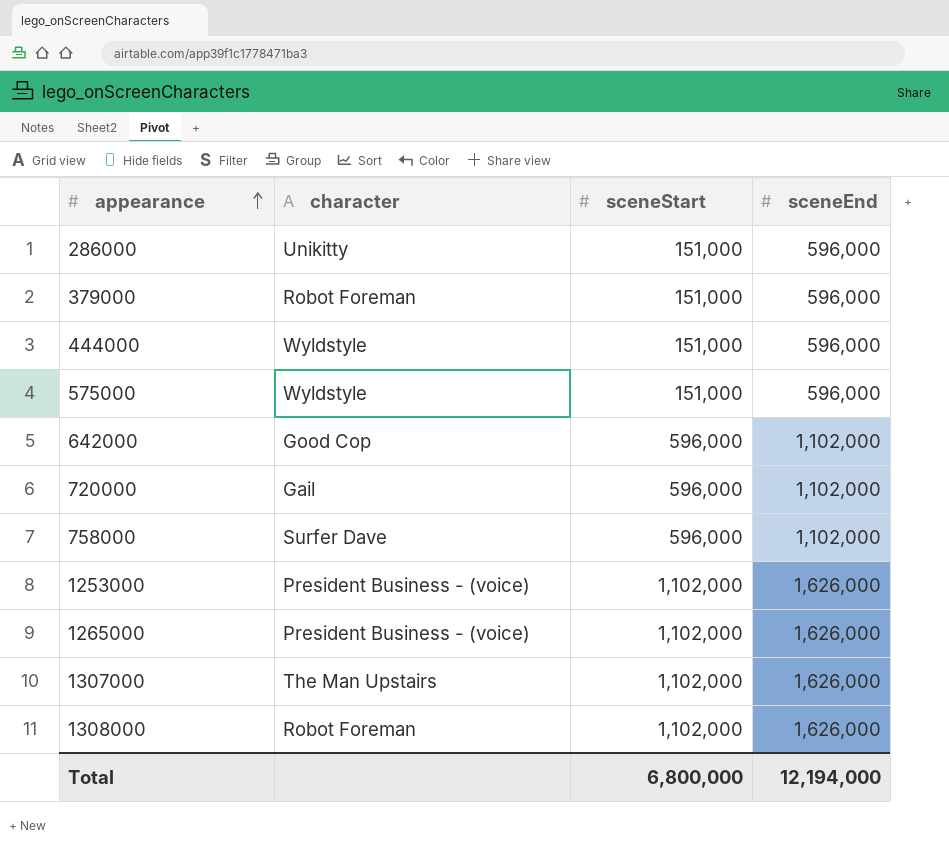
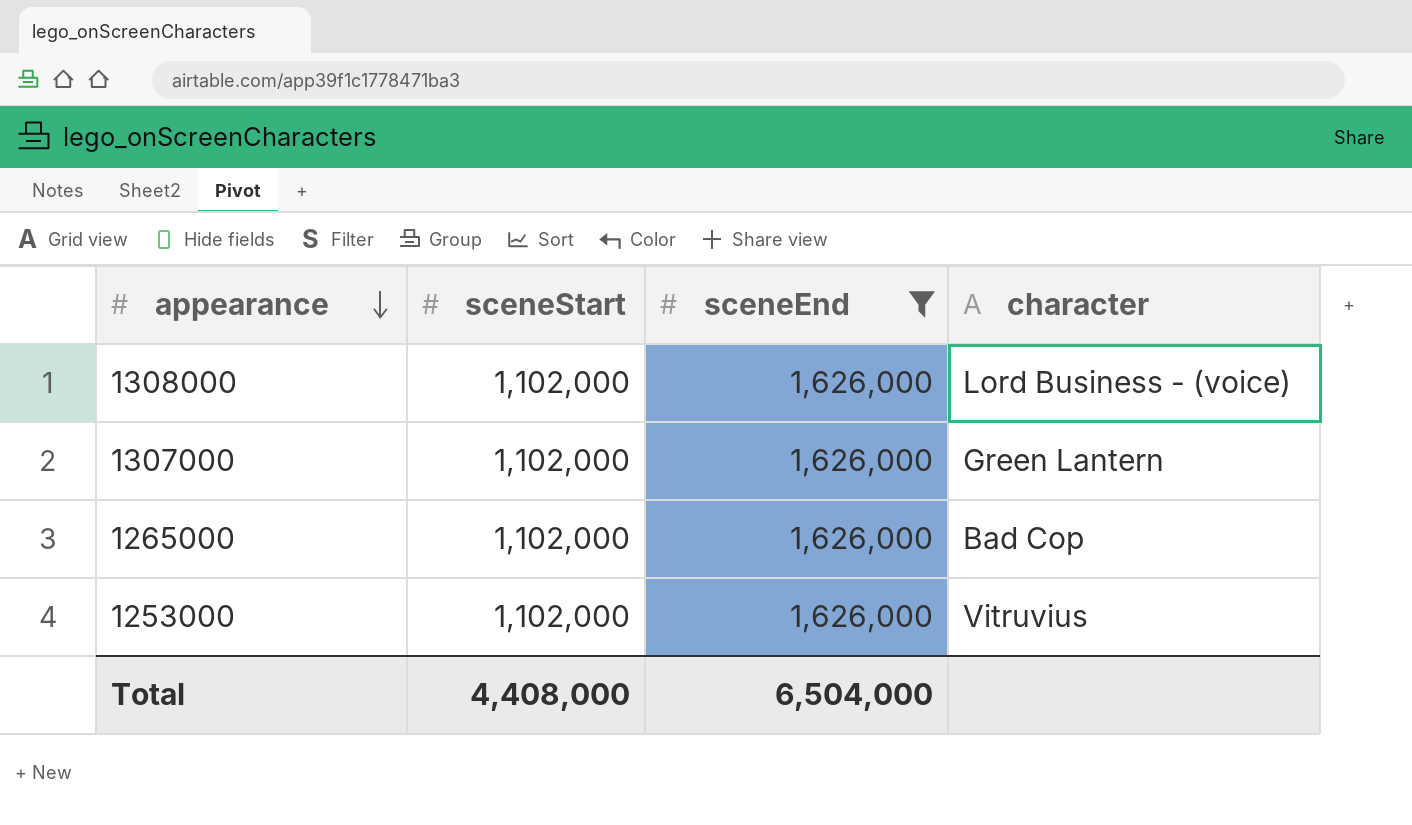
filter: none -> sceneEnd = 1,626,000
row order: appearance ascending -> appearance descending
column character | position: 2 -> 4
1308000 | character: Robot Foreman -> Lord Business - (voice)
1307000 | character: The Man Upstairs -> Green Lantern
1265000 | character: President Business - (voice) -> Bad Cop
1253000 | character: President Business - (voice) -> Vitruvius
Total | sceneStart: 6,800,000 -> 4,408,000
Total | sceneEnd: 12,194,000 -> 6,504,000

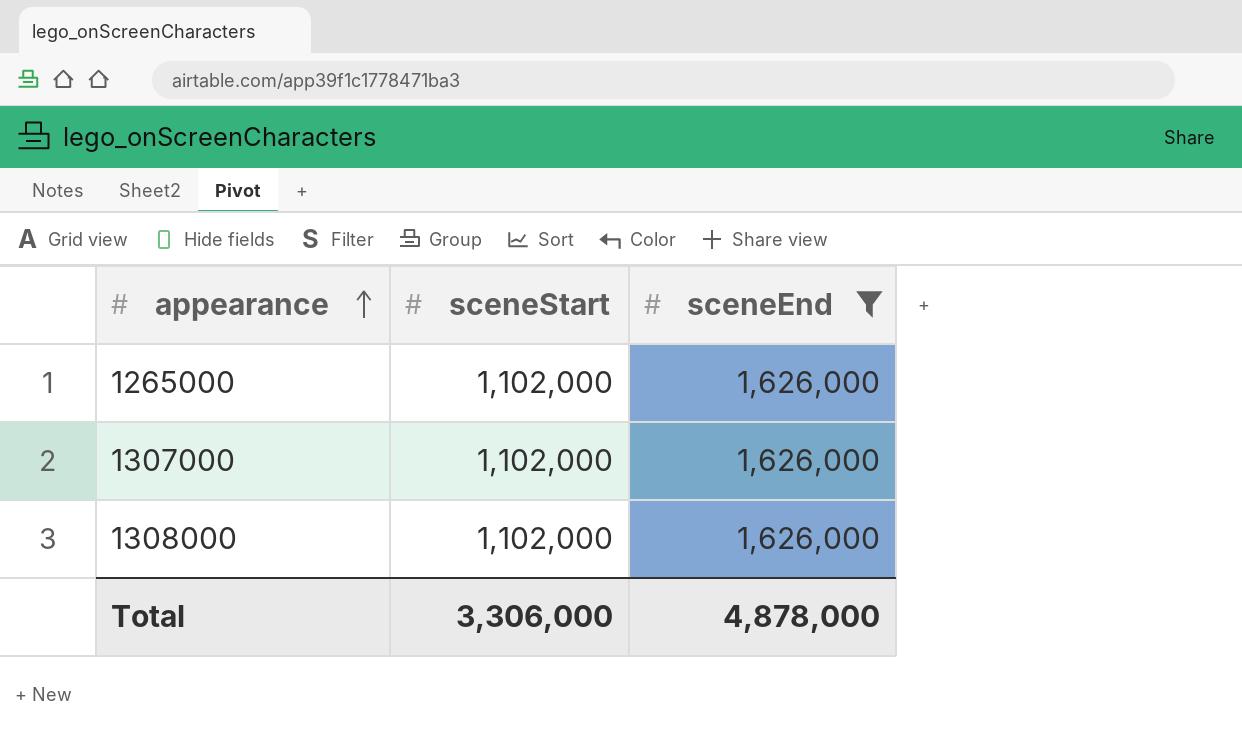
row order: appearance descending -> appearance ascending
column character | position: 4 -> none
row 1253000: 1,102,000 | 1,626,000 | Vitruvius -> none
Total | sceneStart: 4,408,000 -> 3,306,000
Total | sceneEnd: 6,504,000 -> 4,878,000

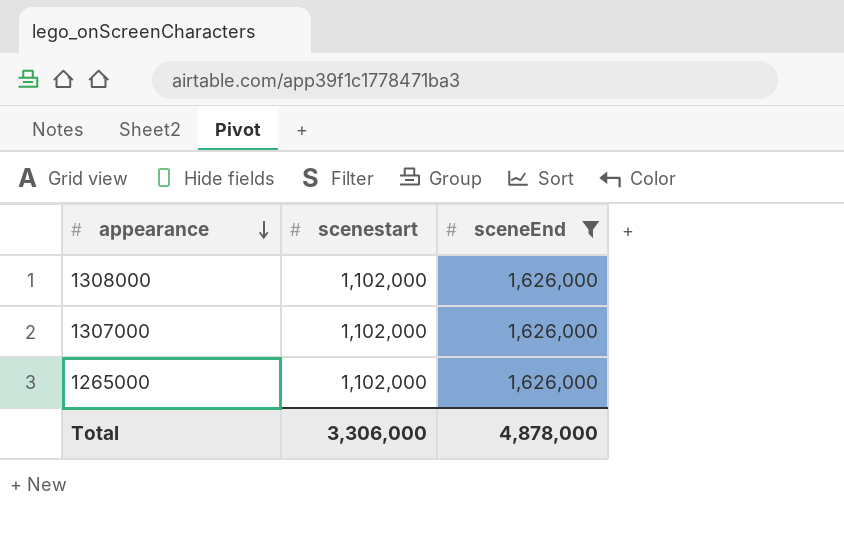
row order: appearance ascending -> appearance descending
column name: sceneStart -> scenestart

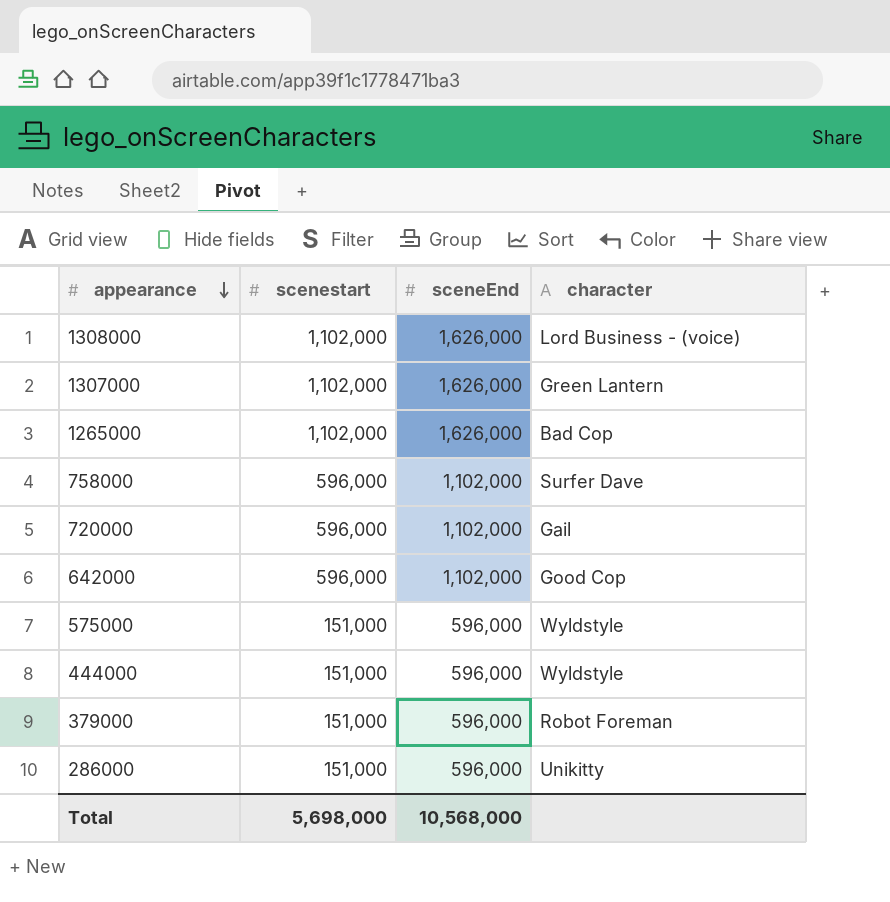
filter: sceneEnd = 1,626,000 -> none
column character | position: none -> 4
Total | scenestart: 3,306,000 -> 5,698,000
Total | sceneEnd: 4,878,000 -> 10,568,000

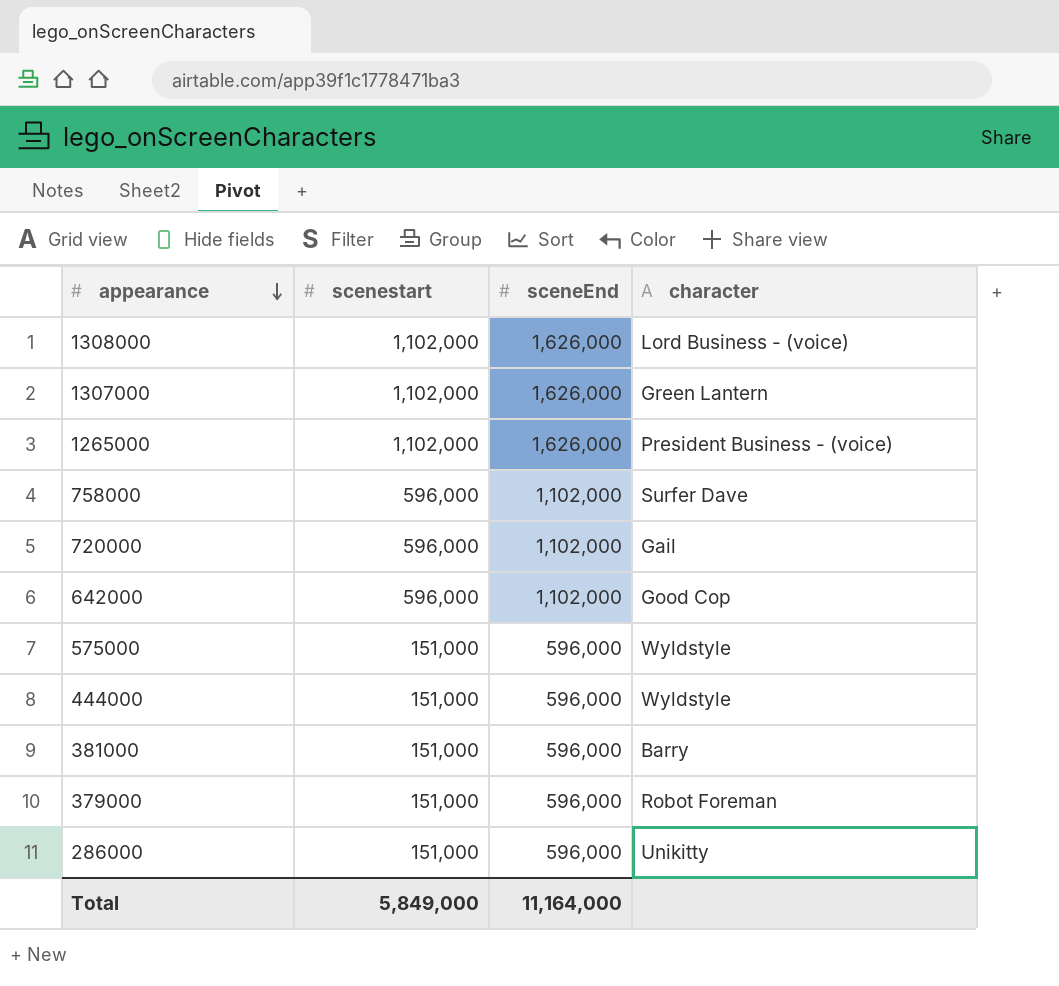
1265000 | character: Bad Cop -> President Business - (voice)
row 381000: none -> 151,000 | 596,000 | Barry
Total | scenestart: 5,698,000 -> 5,849,000
Total | sceneEnd: 10,568,000 -> 11,164,000

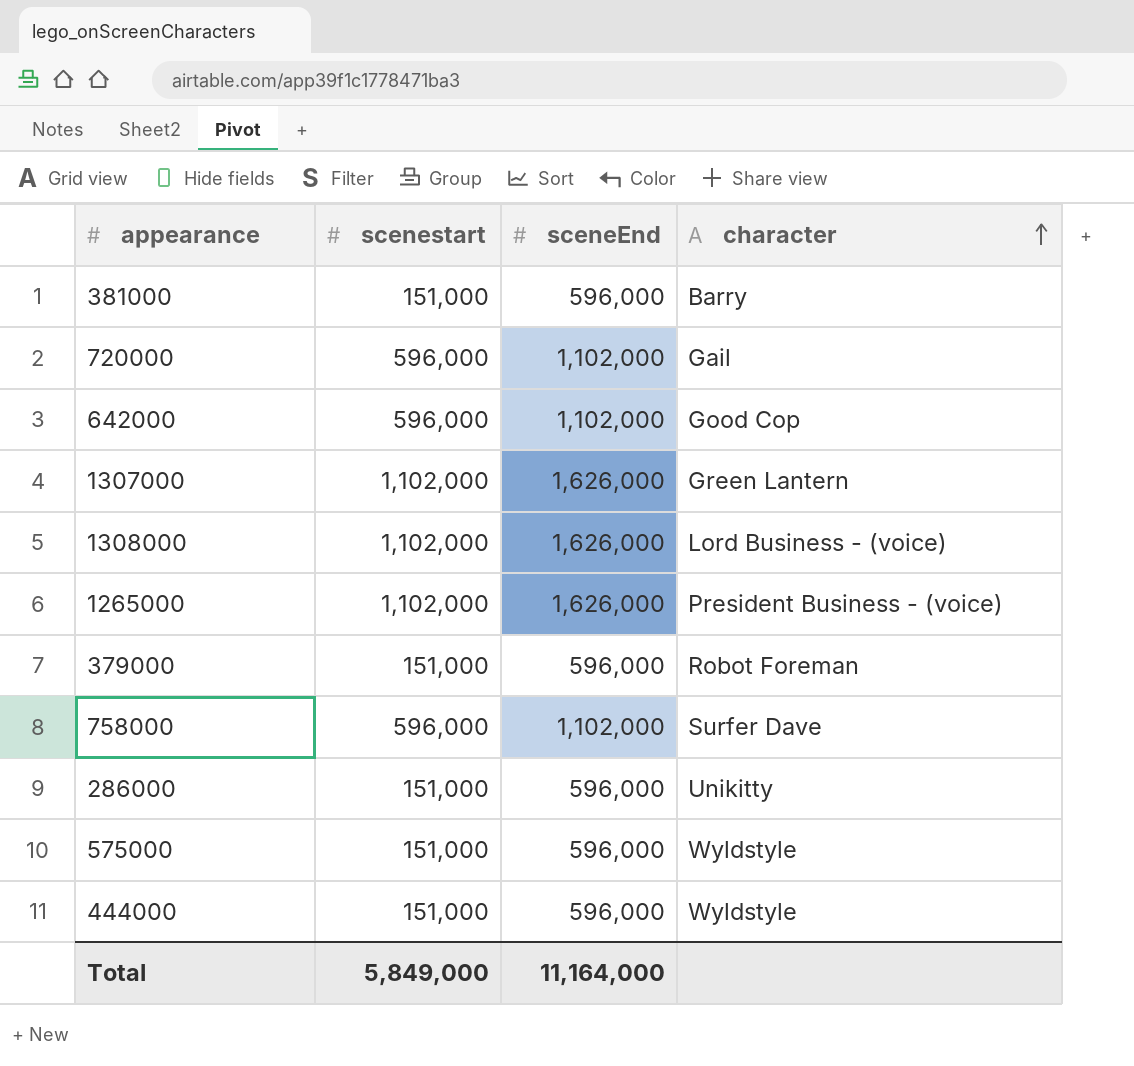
row order: appearance descending -> character ascending

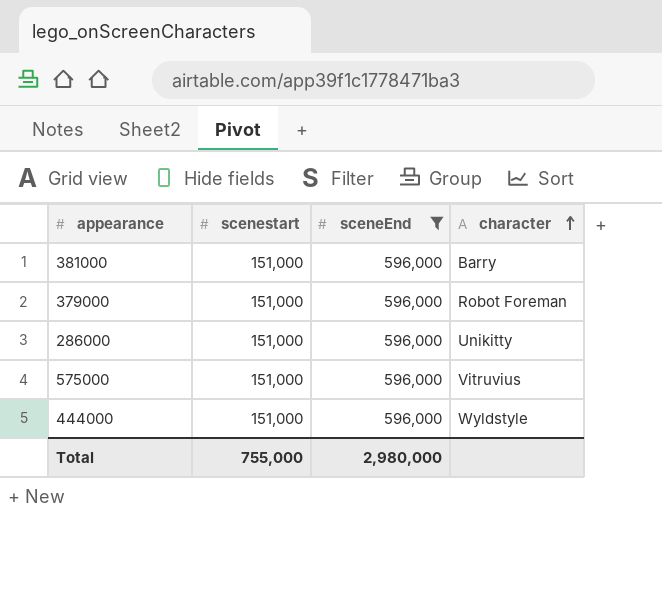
filter: none -> sceneEnd = 596,000
575000 | character: Wyldstyle -> Vitruvius
Total | scenestart: 5,849,000 -> 755,000
Total | sceneEnd: 11,164,000 -> 2,980,000

